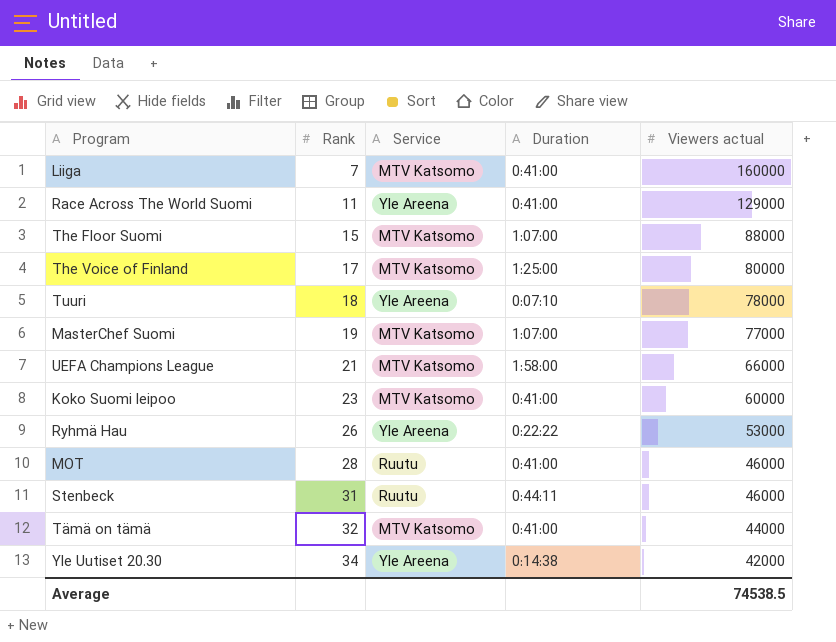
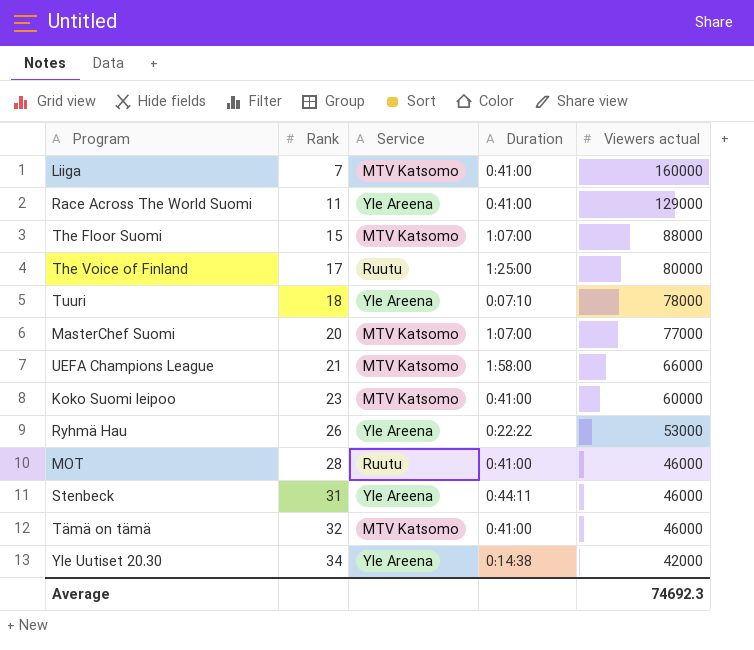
The Voice of Finland | Service: MTV Katsomo -> Ruutu
MasterChef Suomi | Rank: 19 -> 20
Stenbeck | Service: Ruutu -> Yle Areena
Tämä on tämä | Viewers actual: 44000 -> 46000
Average | Viewers actual: 74538.5 -> 74692.3

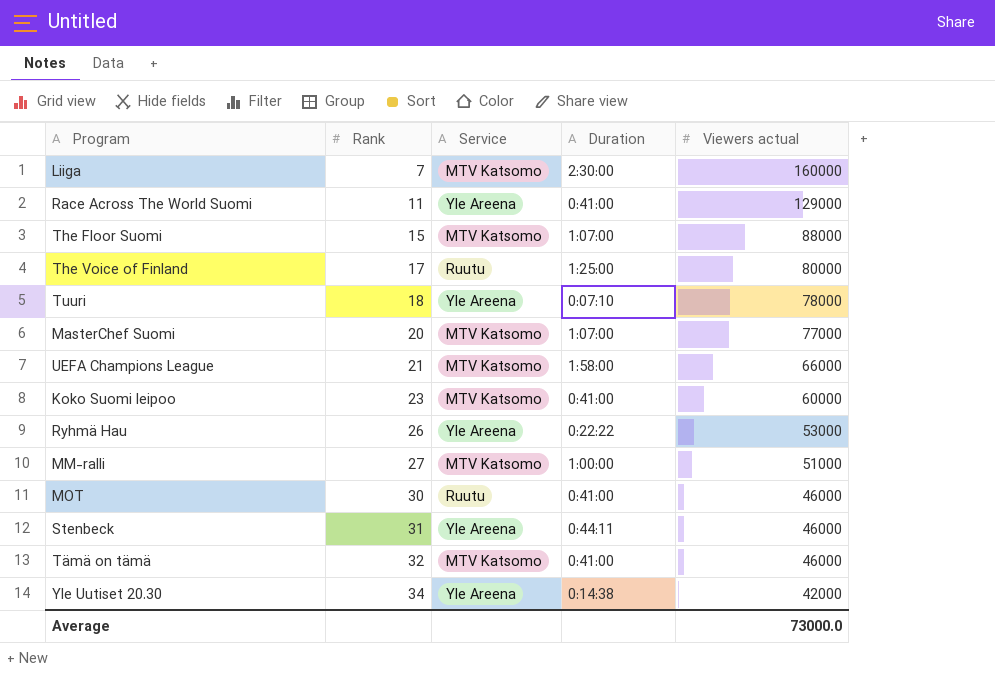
Liiga | Duration: 0:41:00 -> 2:30:00
row MM-ralli: none -> 27 | MTV Katsomo | 1:00:00 | 51000
MOT | Rank: 28 -> 30
Average | Viewers actual: 74692.3 -> 73000.0

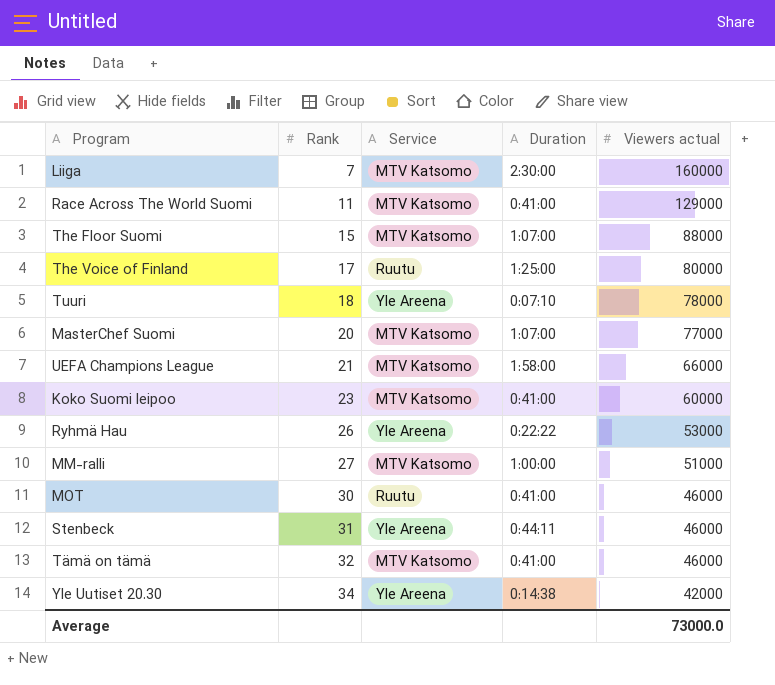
Race Across The World Suomi | Service: Yle Areena -> MTV Katsomo

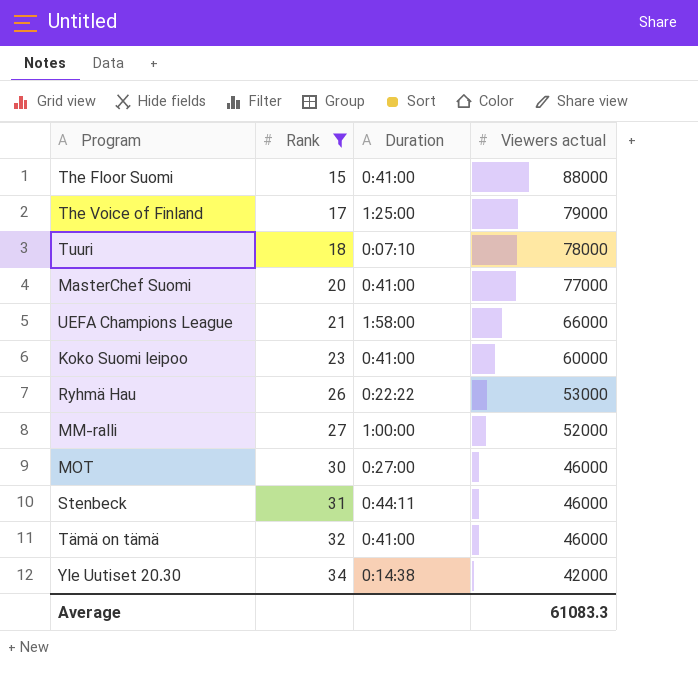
filter: none -> Rank >= 15
column Service | position: 3 -> none
The Floor Suomi | Duration: 1:07:00 -> 0:41:00
The Voice of Finland | Viewers actual: 80000 -> 79000
MasterChef Suomi | Duration: 1:07:00 -> 0:41:00
MM-ralli | Viewers actual: 51000 -> 52000
MOT | Duration: 0:41:00 -> 0:27:00
Average | Viewers actual: 73000.0 -> 61083.3

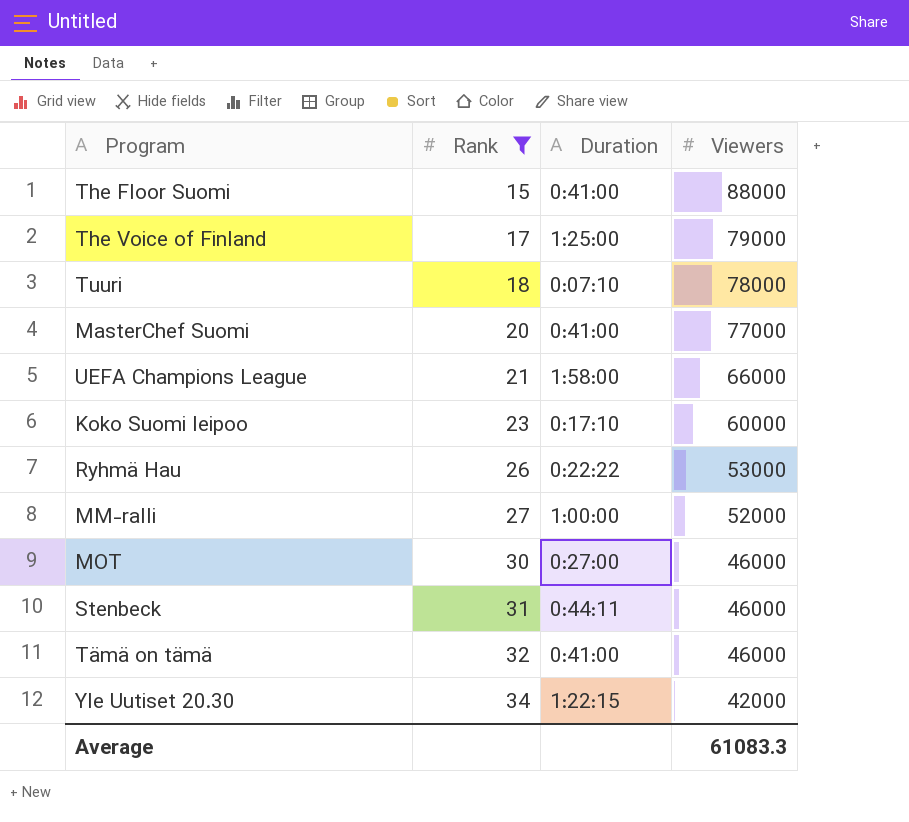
column name: Viewers actual -> Viewers
Koko Suomi leipoo | Duration: 0:41:00 -> 0:17:10
Yle Uutiset 20.30 | Duration: 0:14:38 -> 1:22:15

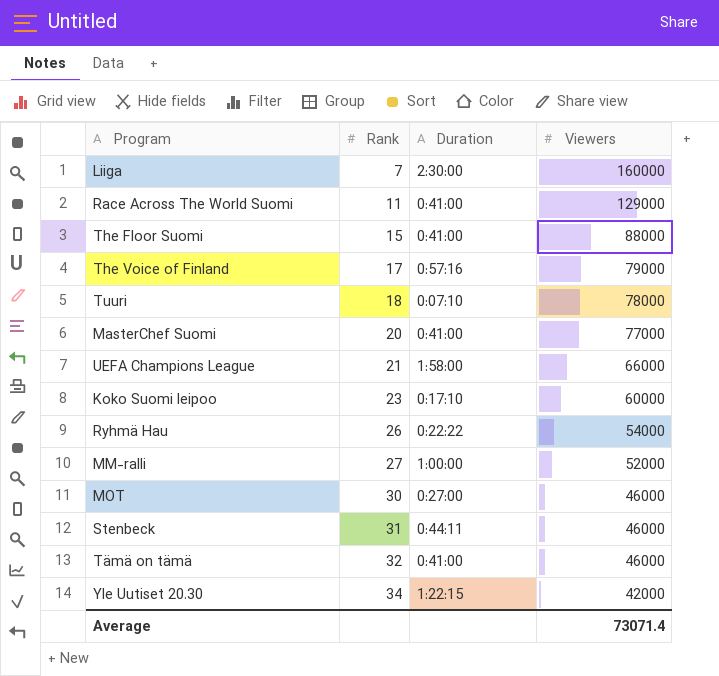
filter: Rank >= 15 -> none
The Voice of Finland | Duration: 1:25:00 -> 0:57:16
Ryhmä Hau | Viewers: 53000 -> 54000
Average | Viewers: 61083.3 -> 73071.4

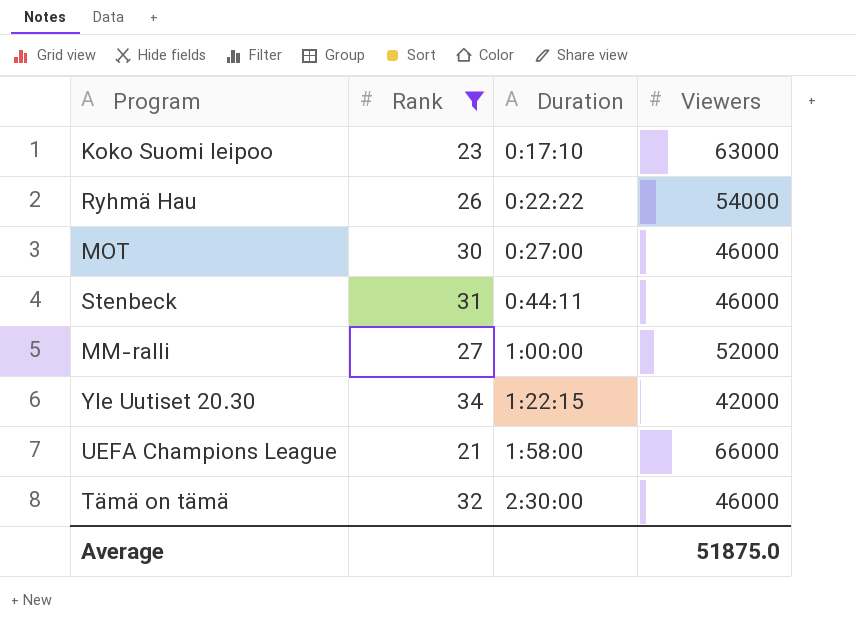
filter: none -> Rank >= 21
row order: Rank ascending -> Duration ascending
Koko Suomi leipoo | Viewers: 60000 -> 63000
Tämä on tämä | Duration: 0:41:00 -> 2:30:00
Average | Viewers: 73071.4 -> 51875.0

